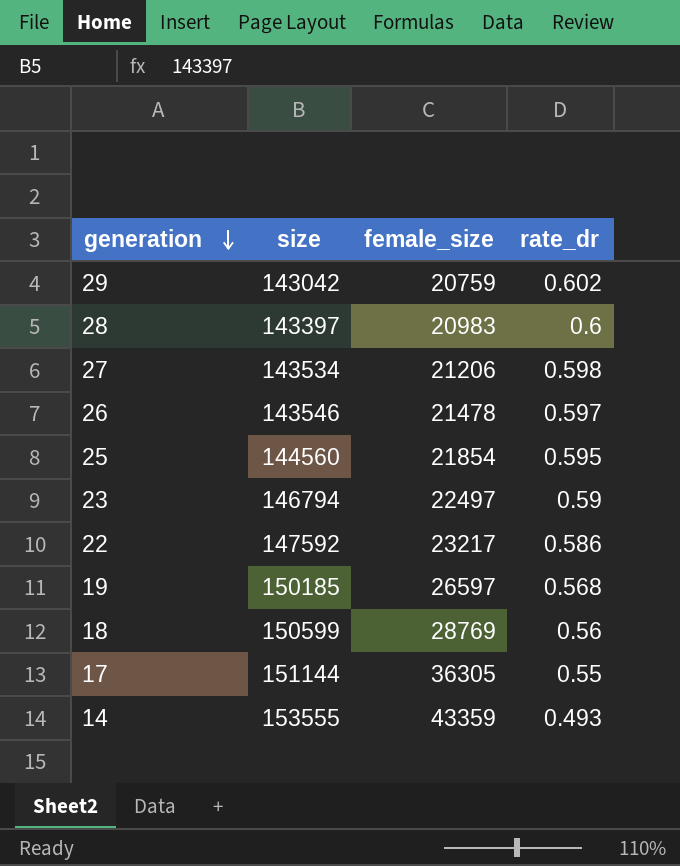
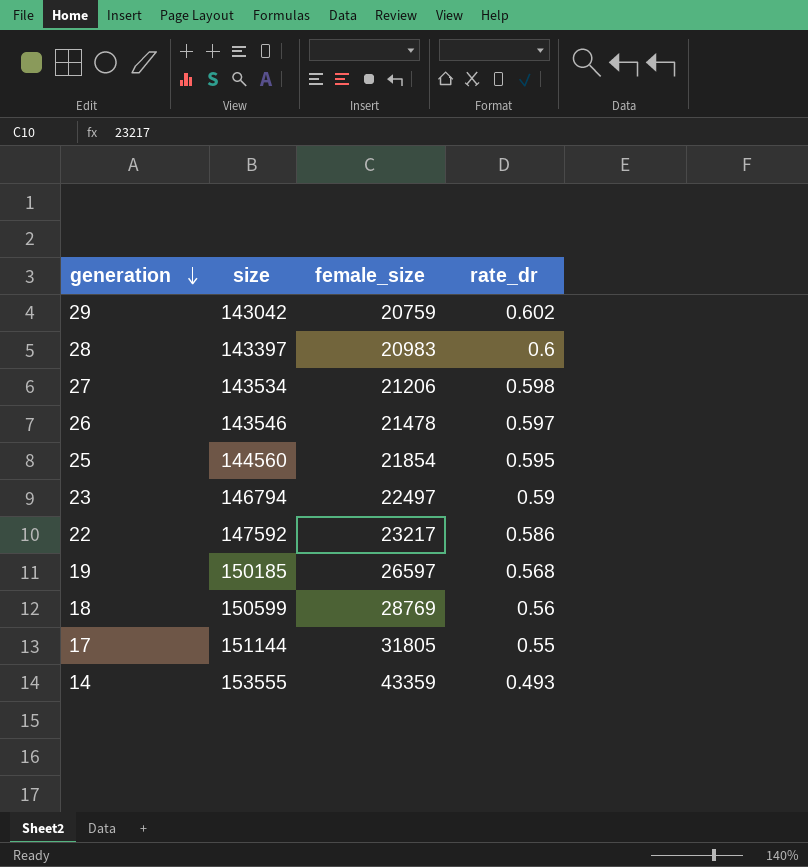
17 | female_size: 36305 -> 31805

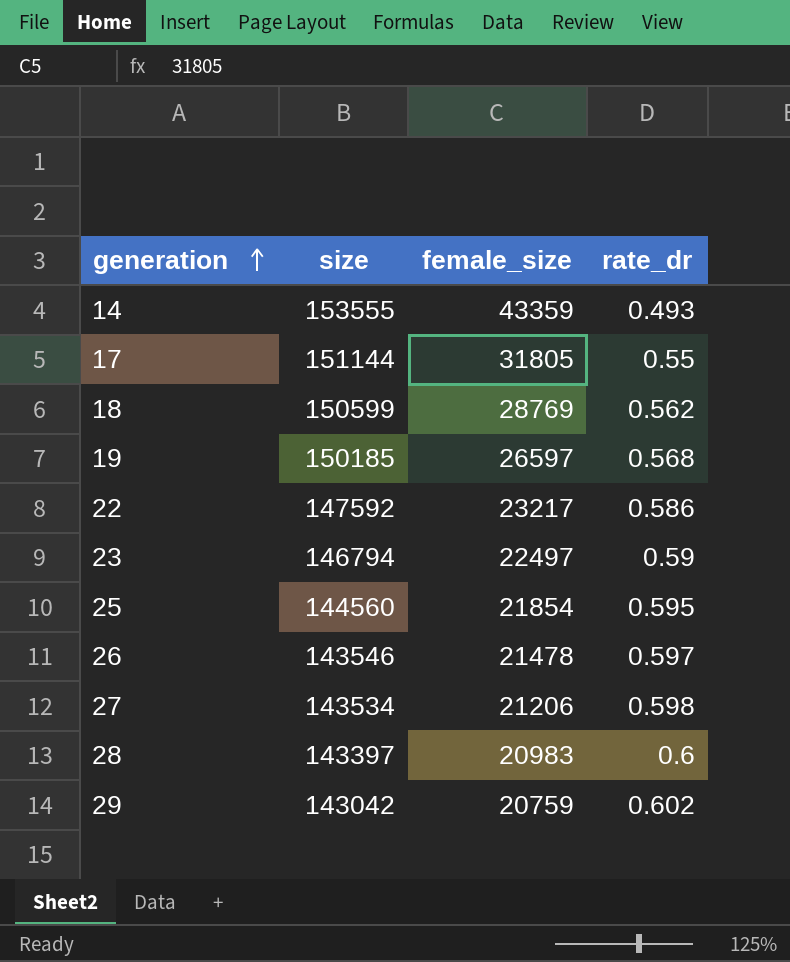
row order: generation descending -> generation ascending
18 | rate_dr: 0.56 -> 0.562

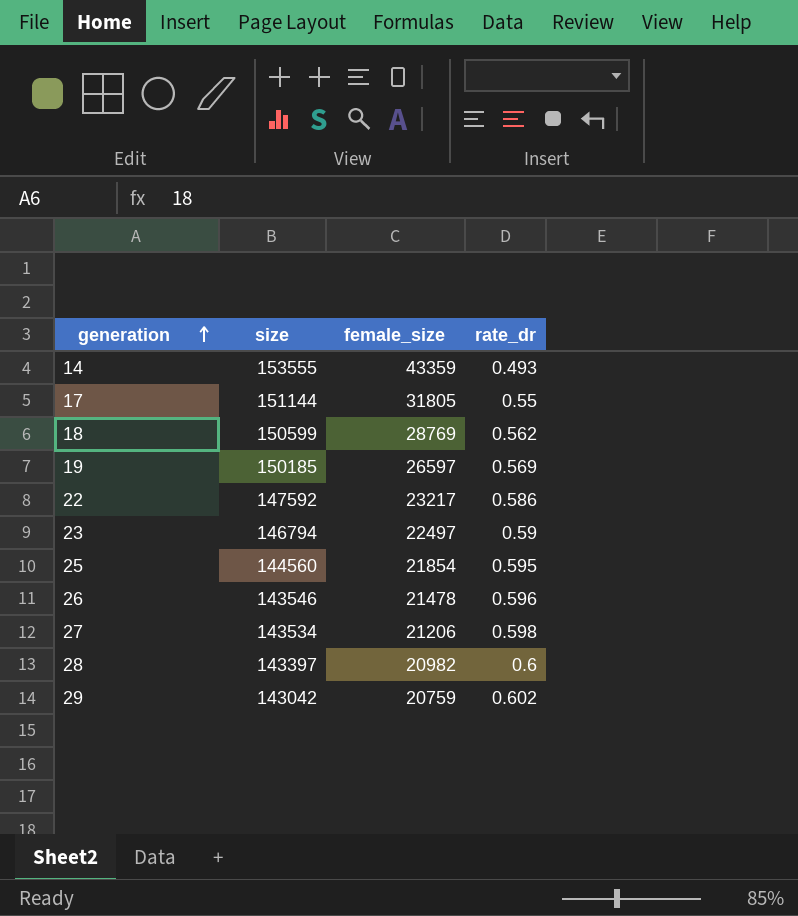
19 | rate_dr: 0.568 -> 0.569
26 | rate_dr: 0.597 -> 0.596
28 | female_size: 20983 -> 20982

